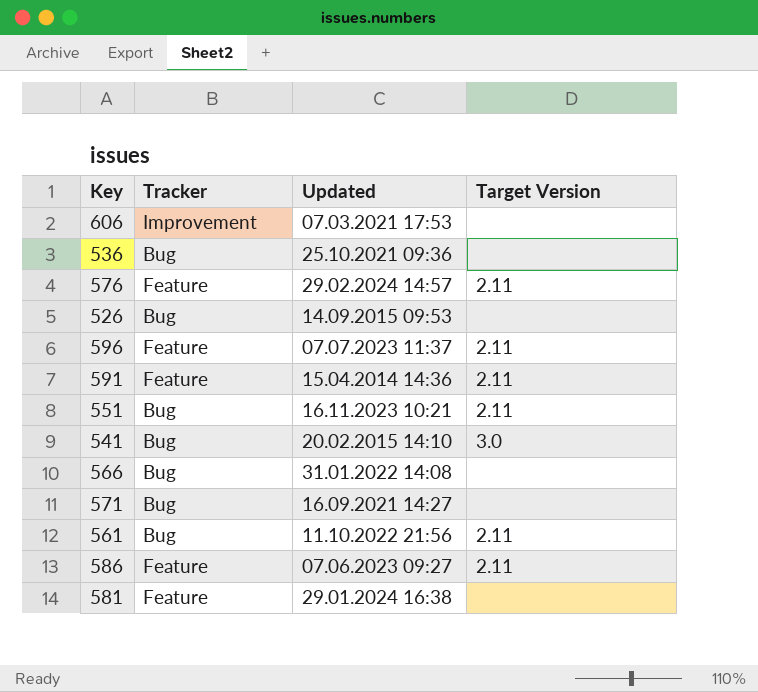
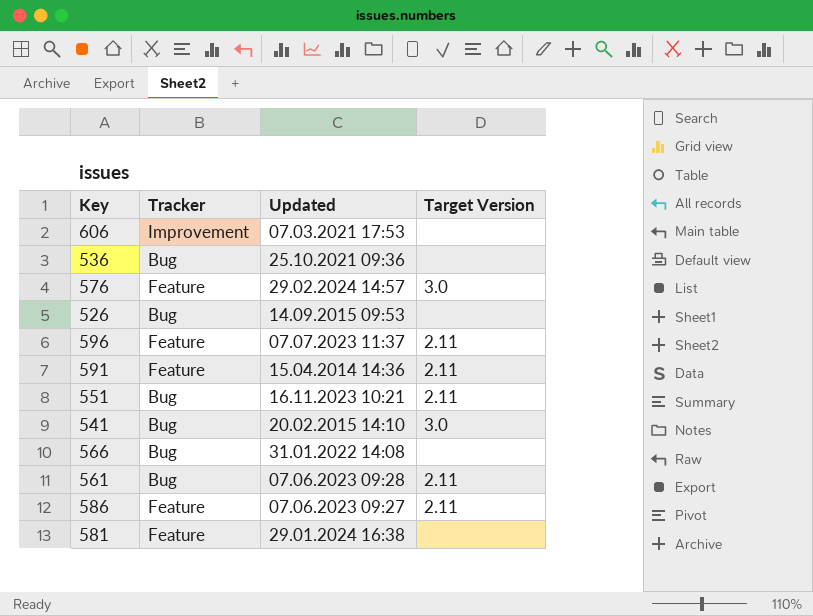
row 571: Bug | 16.09.2021 14:27 | none -> none
576 | Target Version: 2.11 -> 3.0
561 | Updated: 11.10.2022 21:56 -> 07.06.2023 09:28

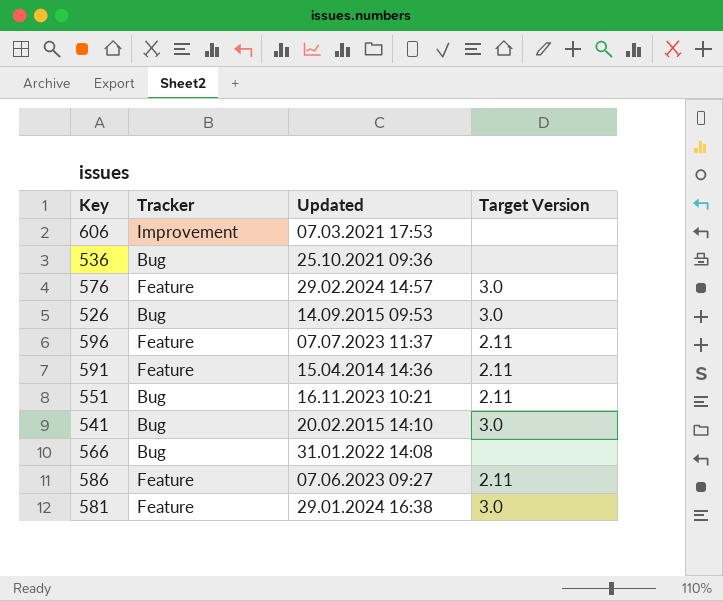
row 561: Bug | 07.06.2023 09:28 | 2.11 -> none
526 | Target Version: none -> 3.0
581 | Target Version: none -> 3.0

